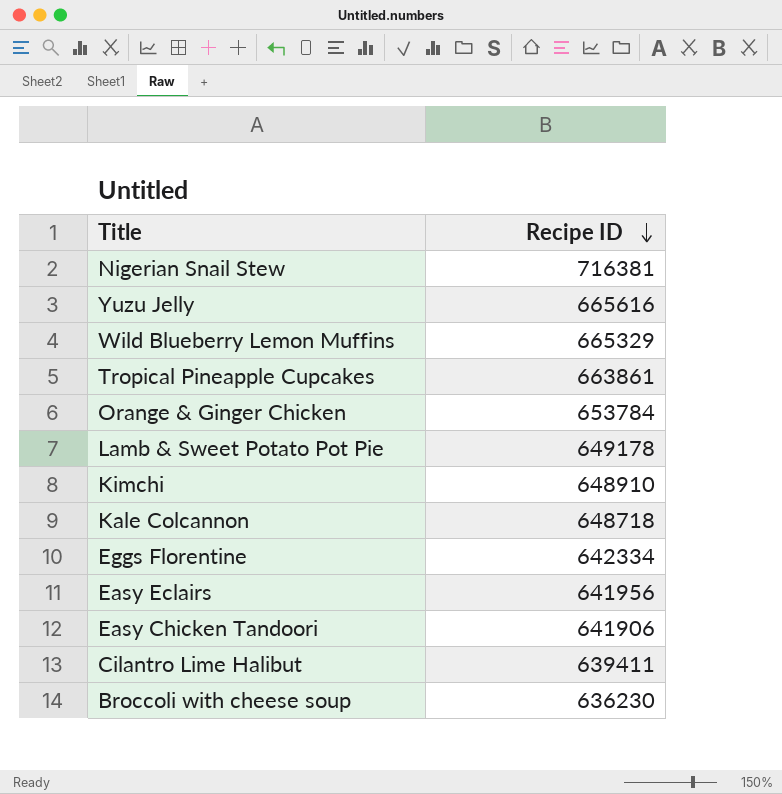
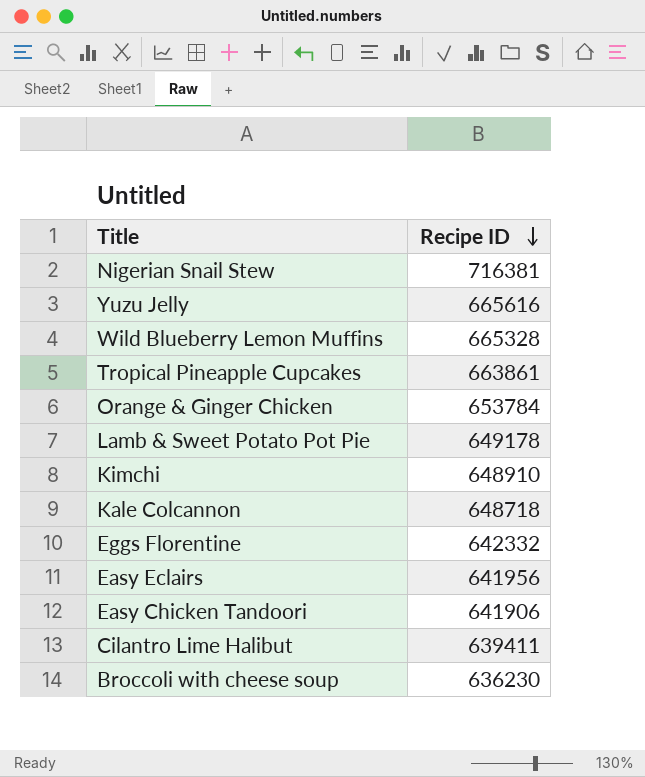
Wild Blueberry Lemon Muffins | Recipe ID: 665329 -> 665328
Eggs Florentine | Recipe ID: 642334 -> 642332

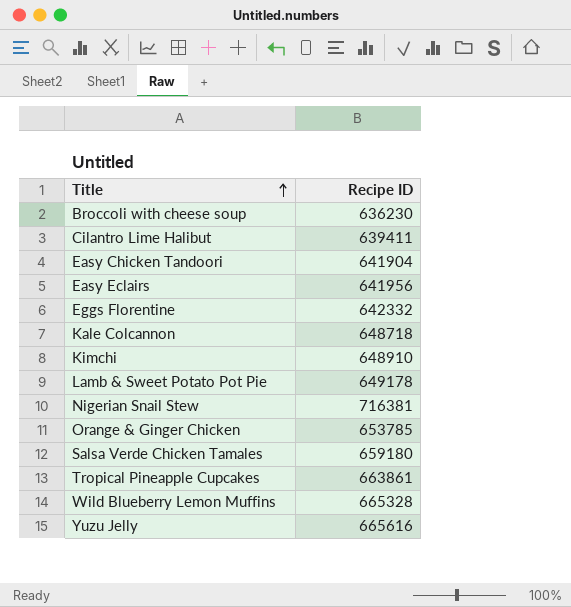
row order: Recipe ID descending -> Title ascending
Easy Chicken Tandoori | Recipe ID: 641906 -> 641904
Orange & Ginger Chicken | Recipe ID: 653784 -> 653785
row Salsa Verde Chicken Tamales: none -> 659180

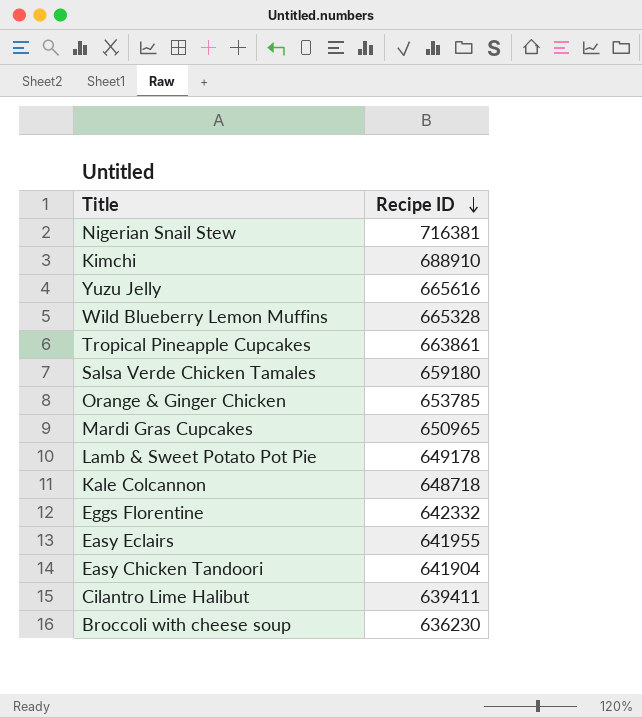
row order: Title ascending -> Recipe ID descending
Kimchi | Recipe ID: 648910 -> 688910
row Mardi Gras Cupcakes: none -> 650965
Easy Eclairs | Recipe ID: 641956 -> 641955

